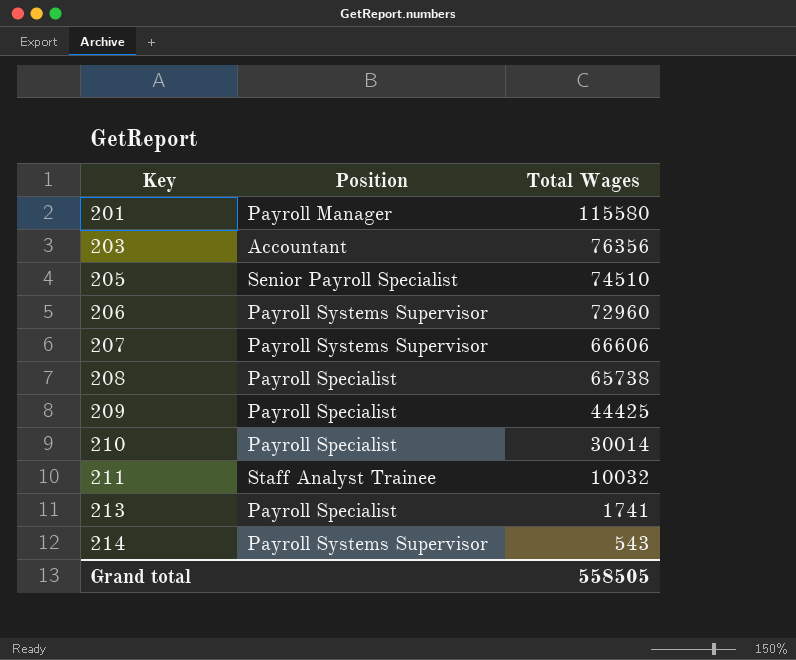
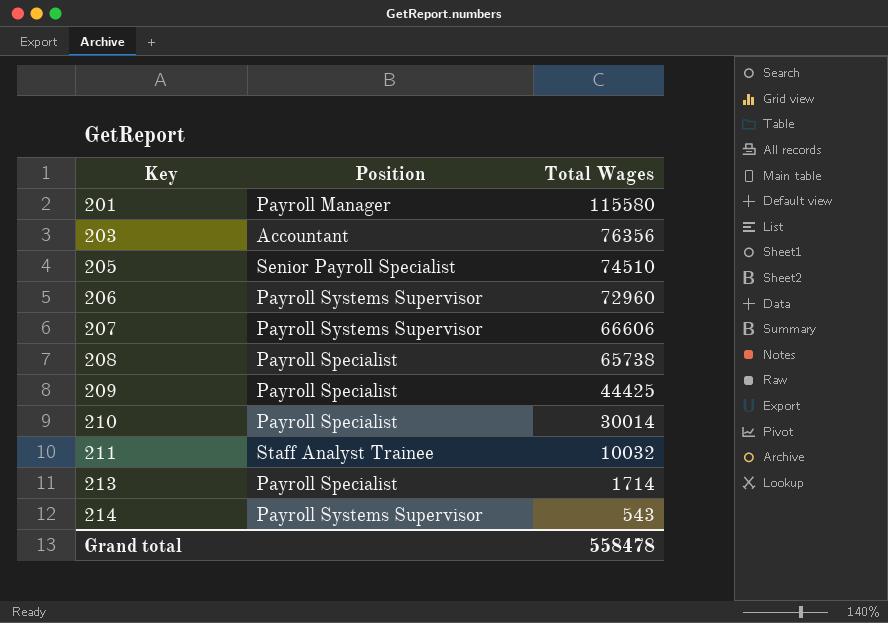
213 | Total Wages: 1741 -> 1714
Grand total | Total Wages: 558505 -> 558478

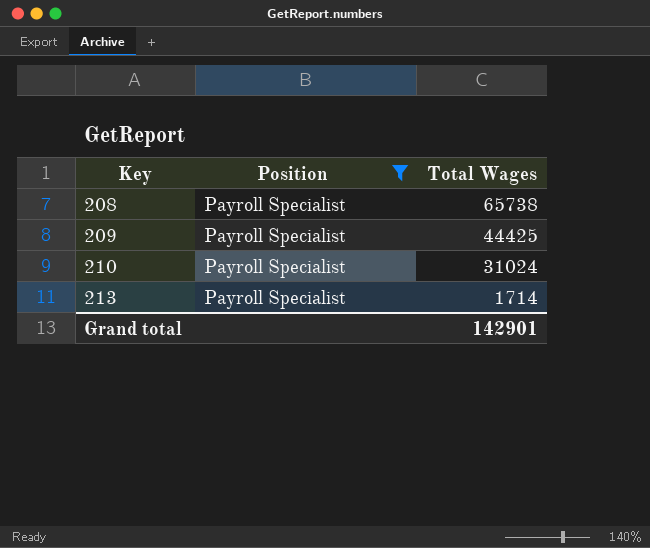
filter: none -> Position = Payroll Specialist
210 | Total Wages: 30014 -> 31024
Grand total | Total Wages: 558478 -> 142901

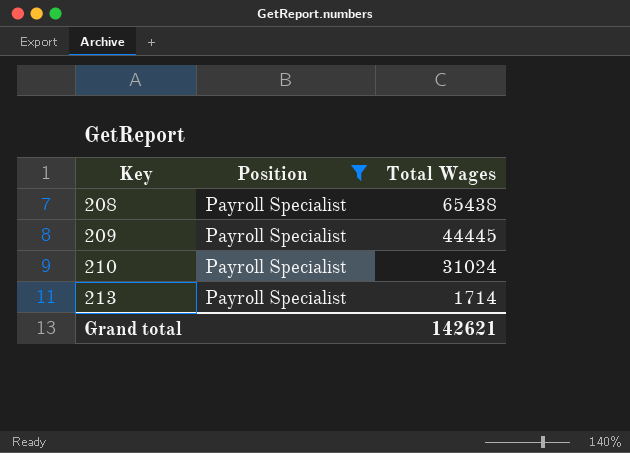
208 | Total Wages: 65738 -> 65438
209 | Total Wages: 44425 -> 44445
Grand total | Total Wages: 142901 -> 142621

